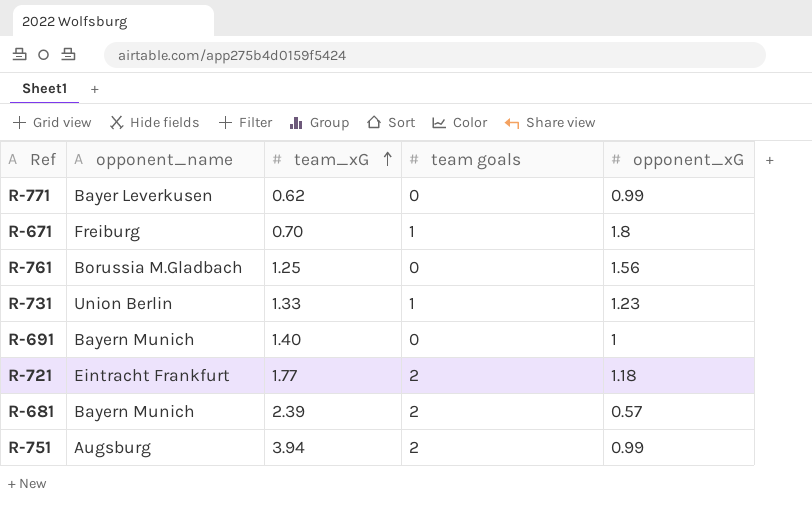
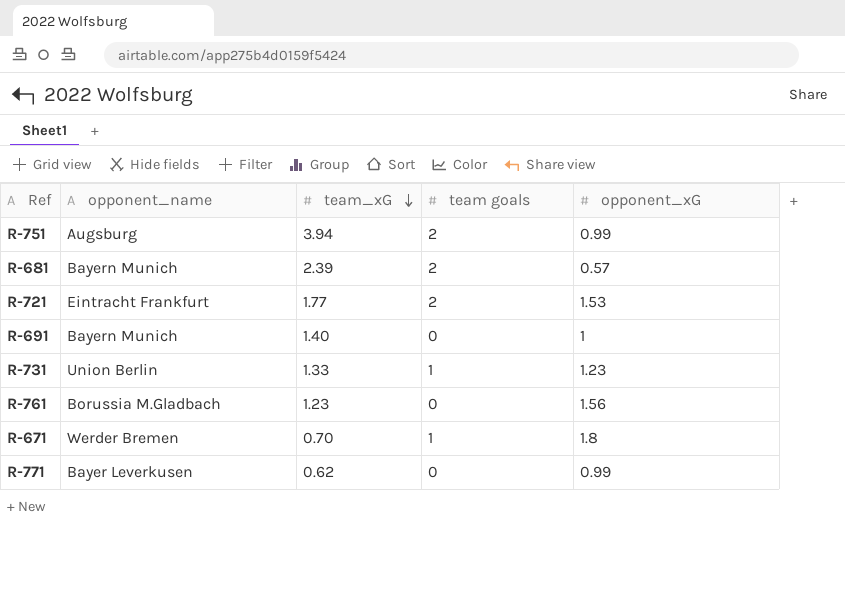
row order: team_xG ascending -> team_xG descending
R-721 | opponent_xG: 1.18 -> 1.53
R-761 | team_xG: 1.25 -> 1.23
R-671 | opponent_name: Freiburg -> Werder Bremen

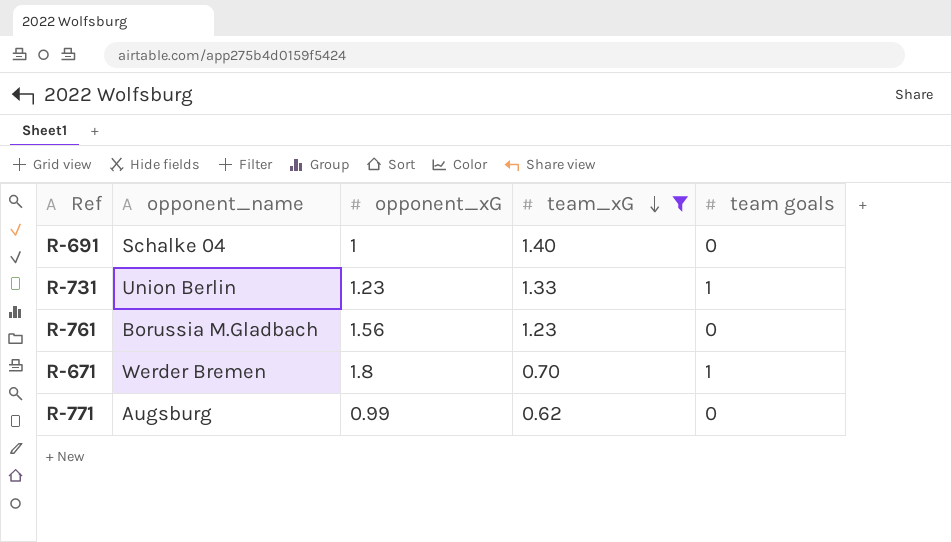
filter: none -> team_xG <= 1.40
column opponent_xG | position: 5 -> 3
R-691 | opponent_name: Bayern Munich -> Schalke 04
R-771 | opponent_name: Bayer Leverkusen -> Augsburg

